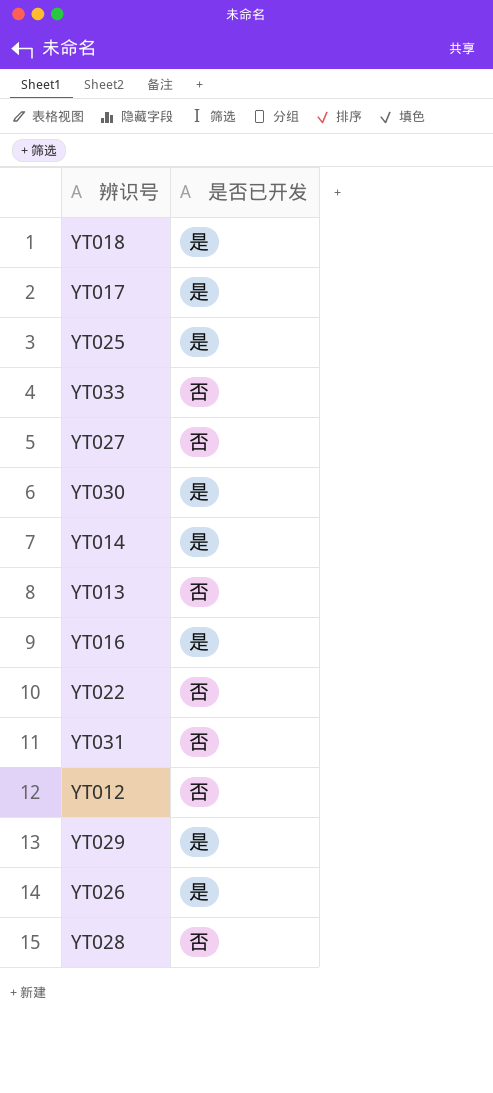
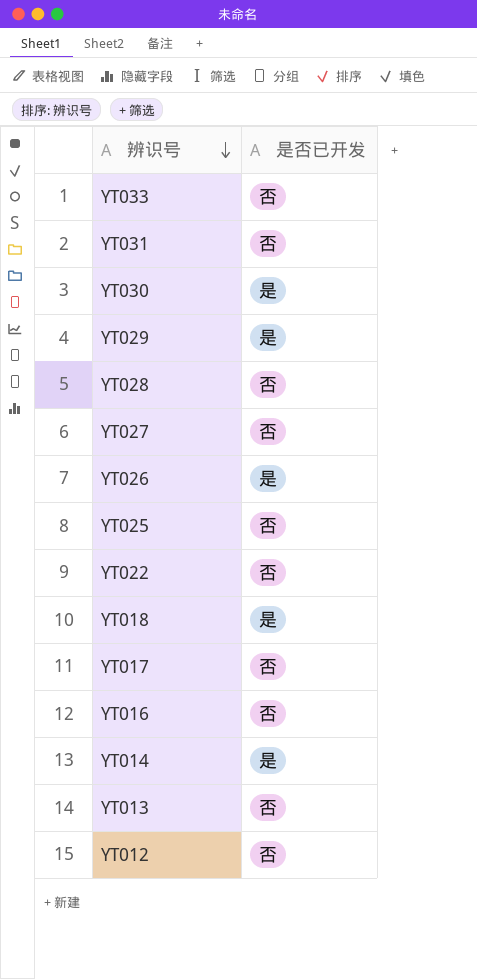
row order: none -> 辨识号 descending
YT025 | 是否已开发: 是 -> 否
YT017 | 是否已开发: 是 -> 否
YT016 | 是否已开发: 是 -> 否

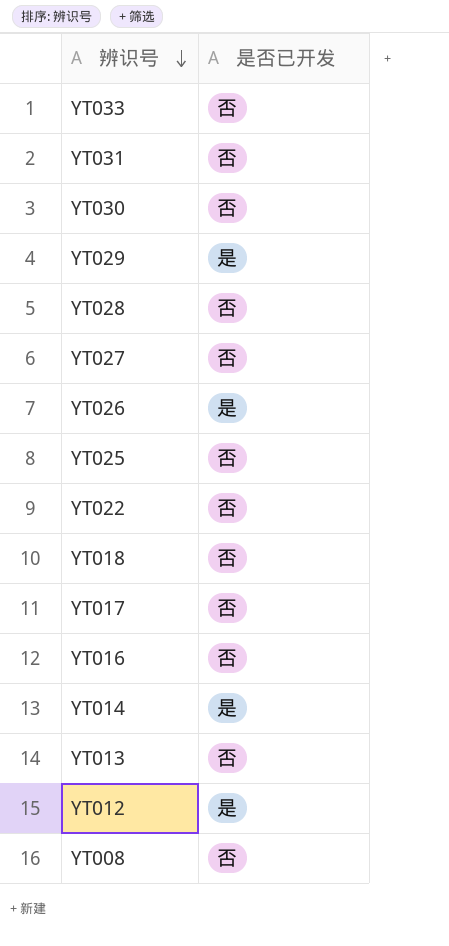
YT030 | 是否已开发: 是 -> 否
YT018 | 是否已开发: 是 -> 否
YT012 | 是否已开发: 否 -> 是
row YT008: none -> 否

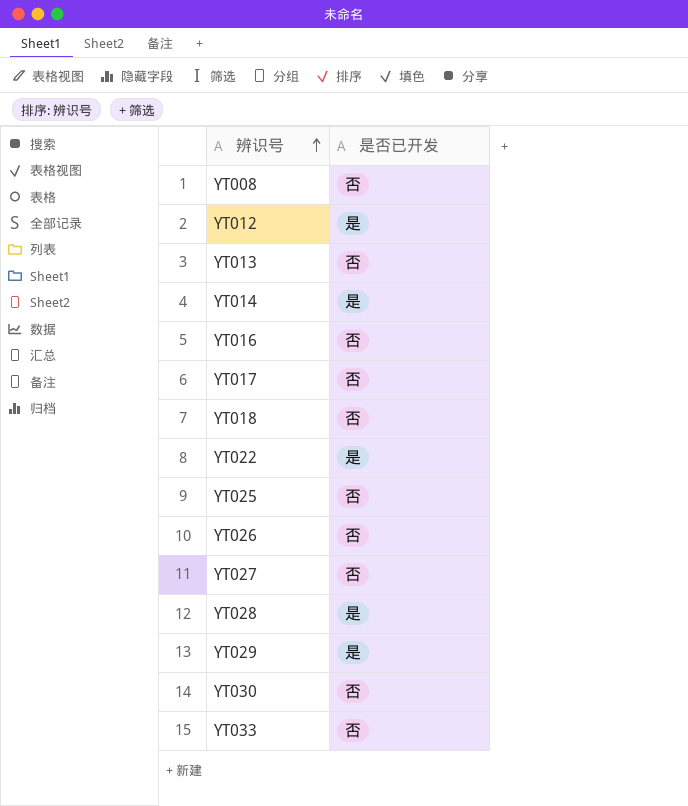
row order: 辨识号 descending -> 辨识号 ascending
row YT031: 否 -> none
YT022 | 是否已开发: 否 -> 是
YT026 | 是否已开发: 是 -> 否
YT028 | 是否已开发: 否 -> 是

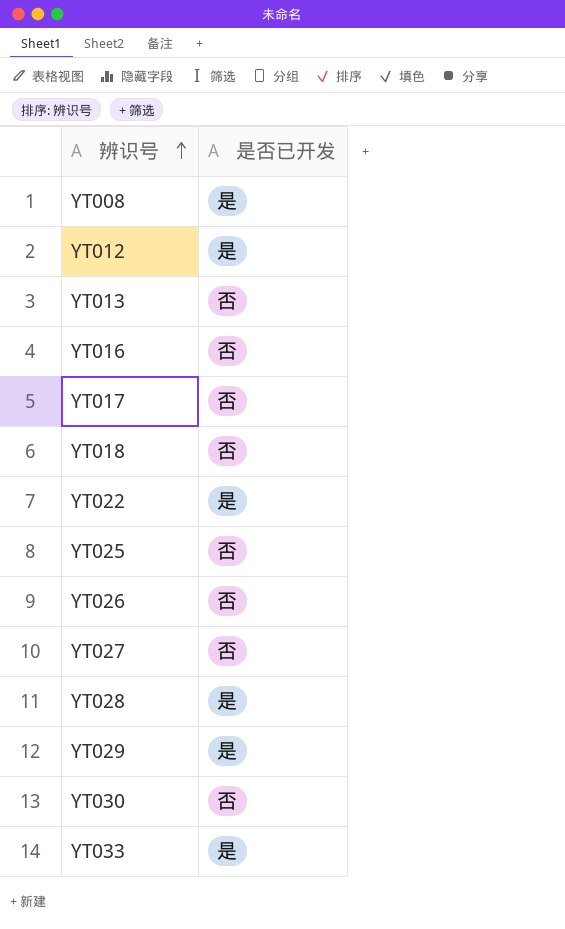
row YT014: 是 -> none
YT008 | 是否已开发: 否 -> 是
YT033 | 是否已开发: 否 -> 是

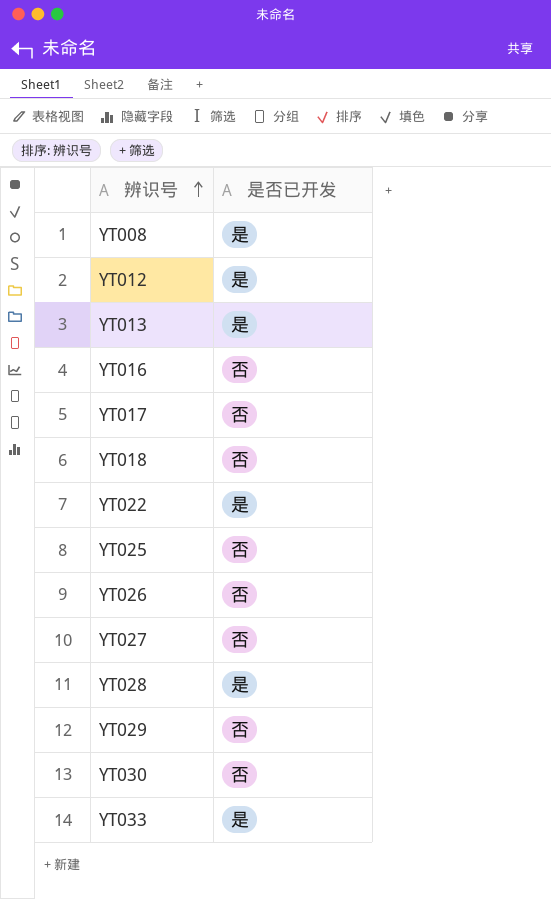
YT013 | 是否已开发: 否 -> 是
YT029 | 是否已开发: 是 -> 否

